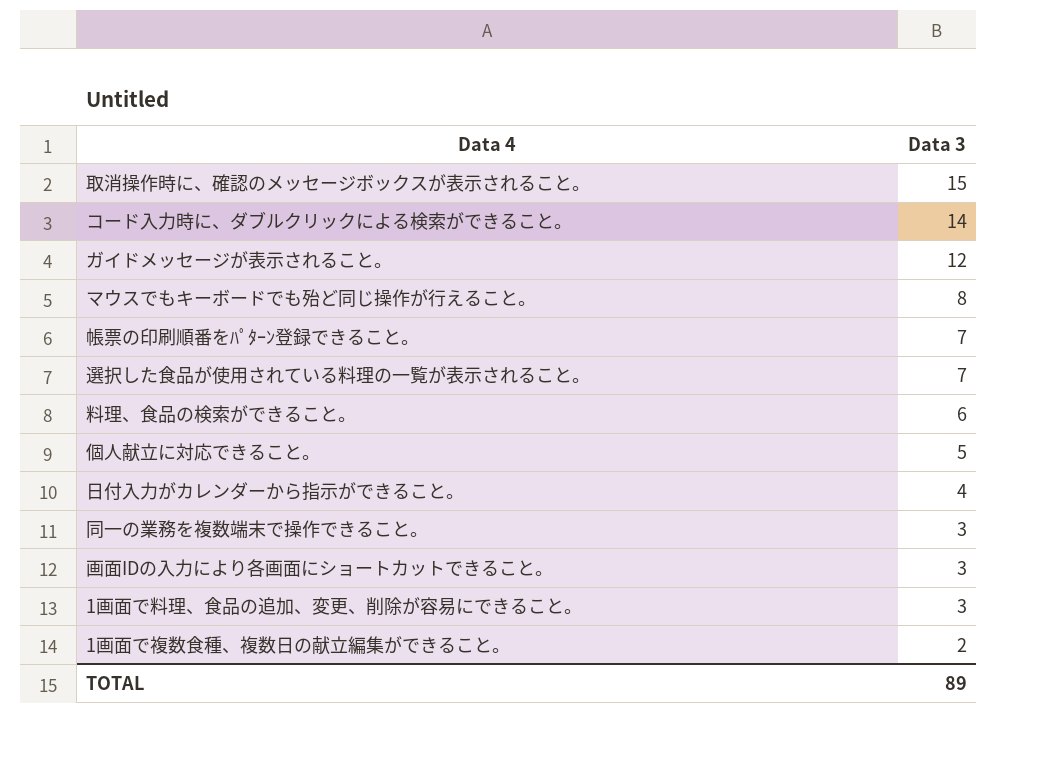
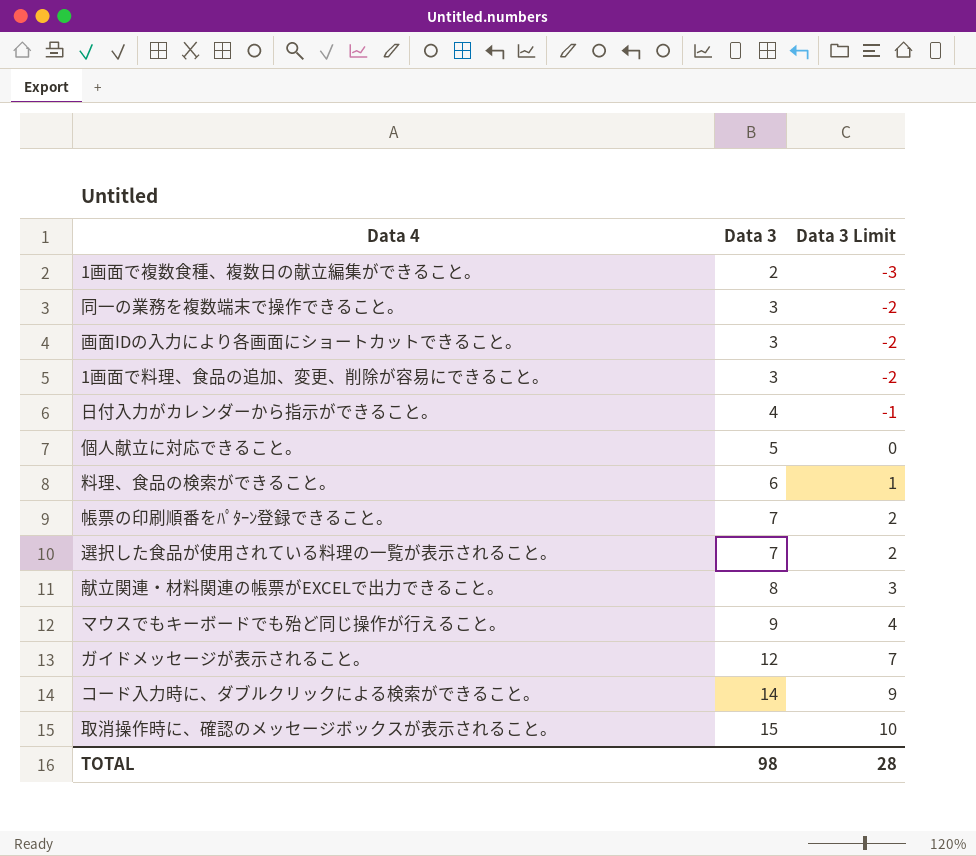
row order: Data 3 descending -> Data 3 ascending
column Data 3 Limit | formula: none -> [Data 3] - 5
row 献立関連・材料関連の帳票がEXCELで出力できること。: none -> 8 | 3
マウスでもキーボードでも殆ど同じ操作が行えること。 | Data 3: 8 -> 9
TOTAL | Data 3: 89 -> 98

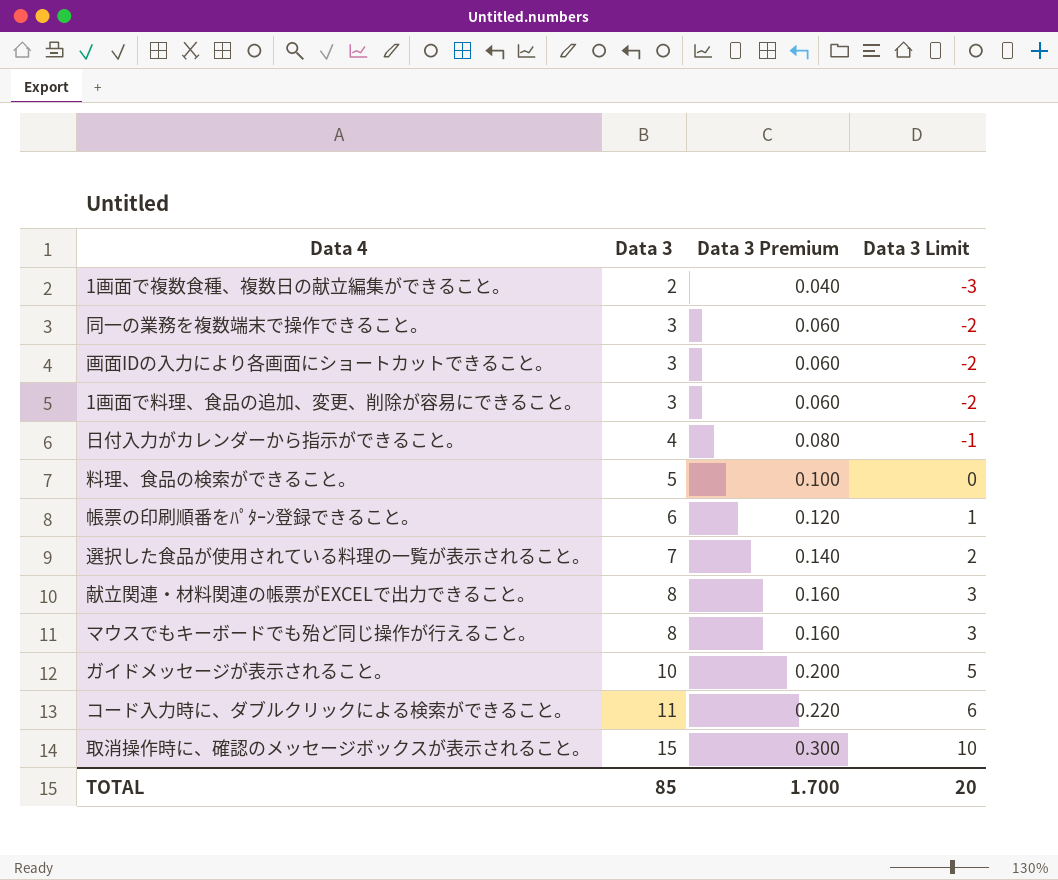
column Data 3 Premium | formula: none -> [Data 3] * 0.02
row 個人献立に対応できること。: 5 | 0 -> none
料理、食品の検索ができること。 | Data 3: 6 -> 5
料理、食品の検索ができること。 | Data 3 Limit: 1 -> 0
帳票の印刷順番をﾊﾟﾀｰﾝ登録できること。 | Data 3: 7 -> 6
帳票の印刷順番をﾊﾟﾀｰﾝ登録できること。 | Data 3 Limit: 2 -> 1
マウスでもキーボードでも殆ど同じ操作が行えること。 | Data 3: 9 -> 8
マウスでもキーボードでも殆ど同じ操作が行えること。 | Data 3 Limit: 4 -> 3
ガイドメッセージが表示されること。 | Data 3: 12 -> 10
ガイドメッセージが表示されること。 | Data 3 Limit: 7 -> 5
コード入力時に、ダブルクリックによる検索ができること。 | Data 3: 14 -> 11
コード入力時に、ダブルクリックによる検索ができること。 | Data 3 Limit: 9 -> 6
TOTAL | Data 3: 98 -> 85
TOTAL | Data 3 Limit: 28 -> 20

